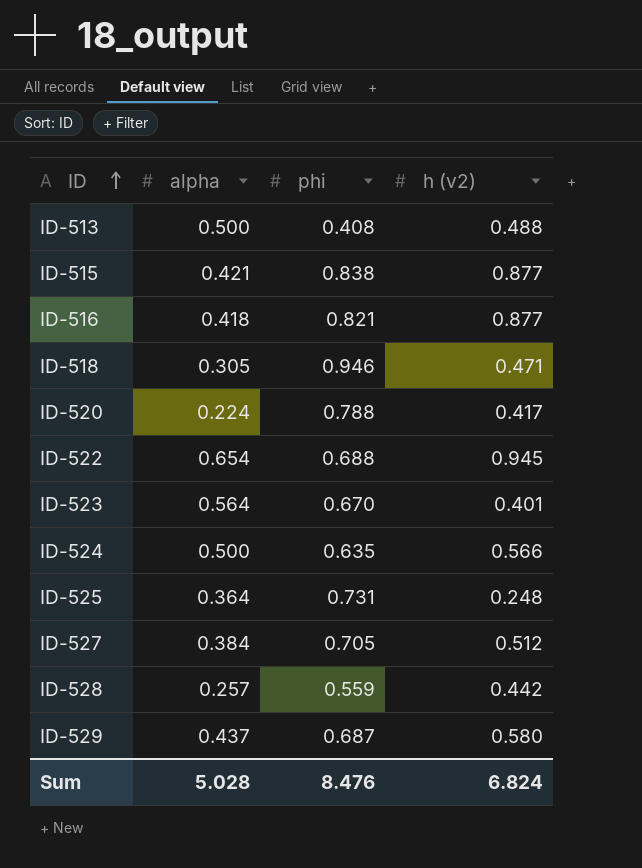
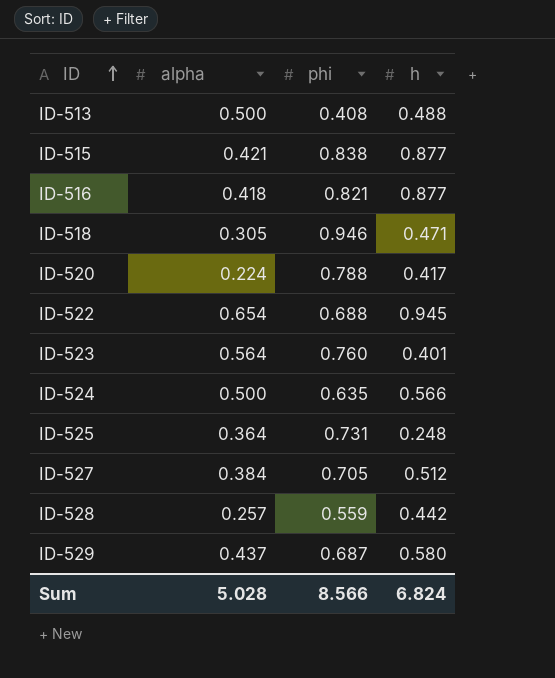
column name: h (v2) -> h
ID-523 | phi: 0.670 -> 0.760
Sum | phi: 8.476 -> 8.566

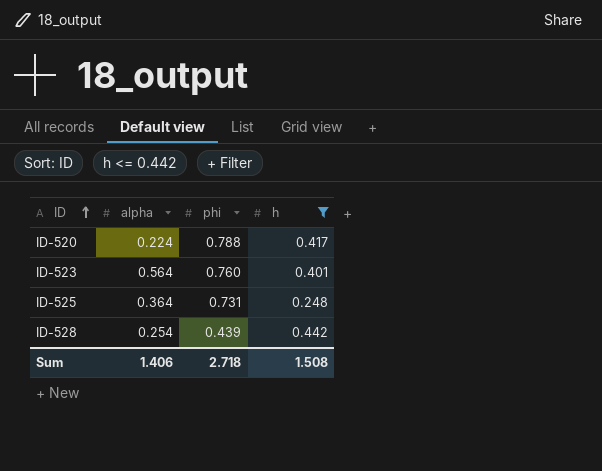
filter: none -> h <= 0.442
ID-528 | alpha: 0.257 -> 0.254
ID-528 | phi: 0.559 -> 0.439
Sum | alpha: 5.028 -> 1.406
Sum | phi: 8.566 -> 2.718
Sum | h: 6.824 -> 1.508

